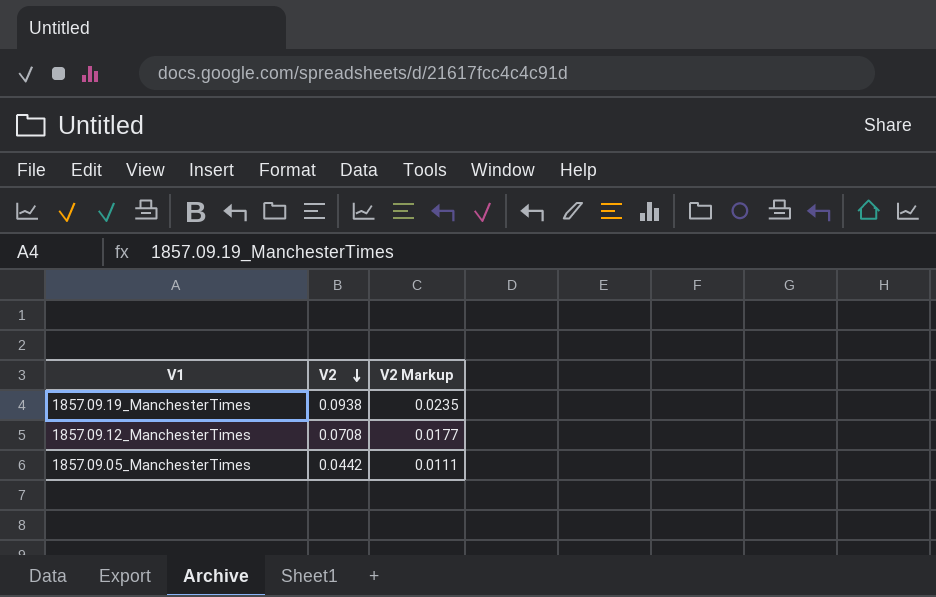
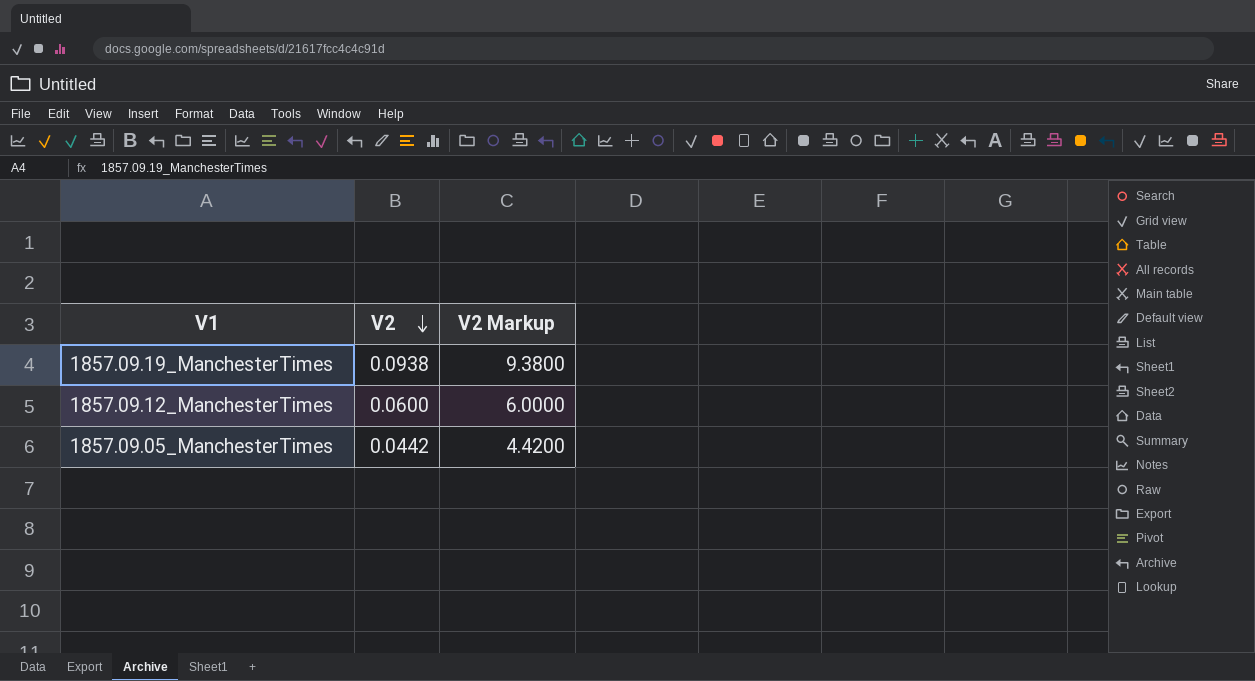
column V2 Markup | formula: [V2] * 0.25 -> [V2] * 100
1857.09.12_ManchesterTimes | V2: 0.0708 -> 0.0600

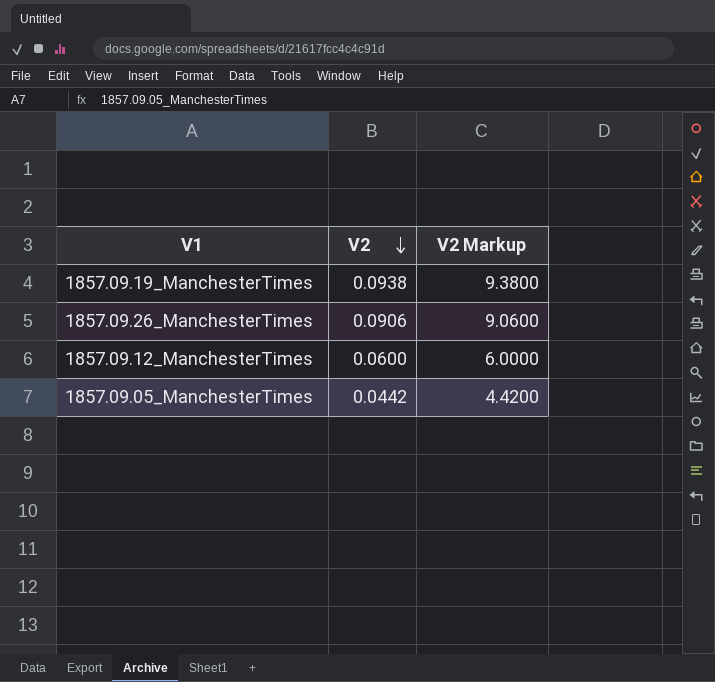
row 1857.09.26_ManchesterTimes: none -> 0.0906 | 9.0600

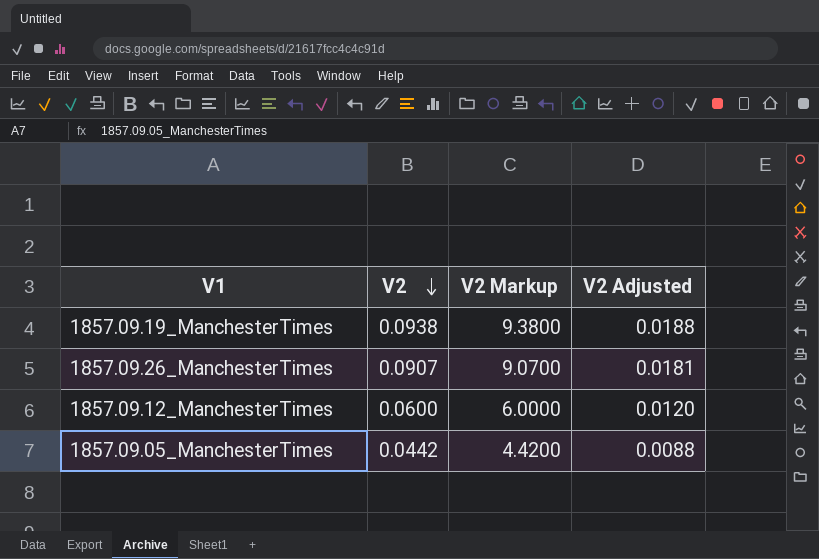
column V2 Adjusted | formula: none -> [V2] * 0.2
1857.09.26_ManchesterTimes | V2: 0.0906 -> 0.0907
1857.09.26_ManchesterTimes | V2 Markup: 9.0600 -> 9.0700

